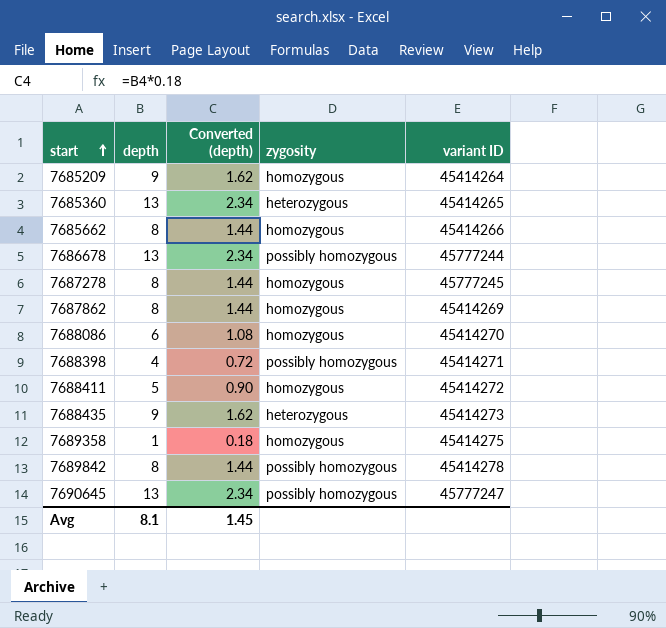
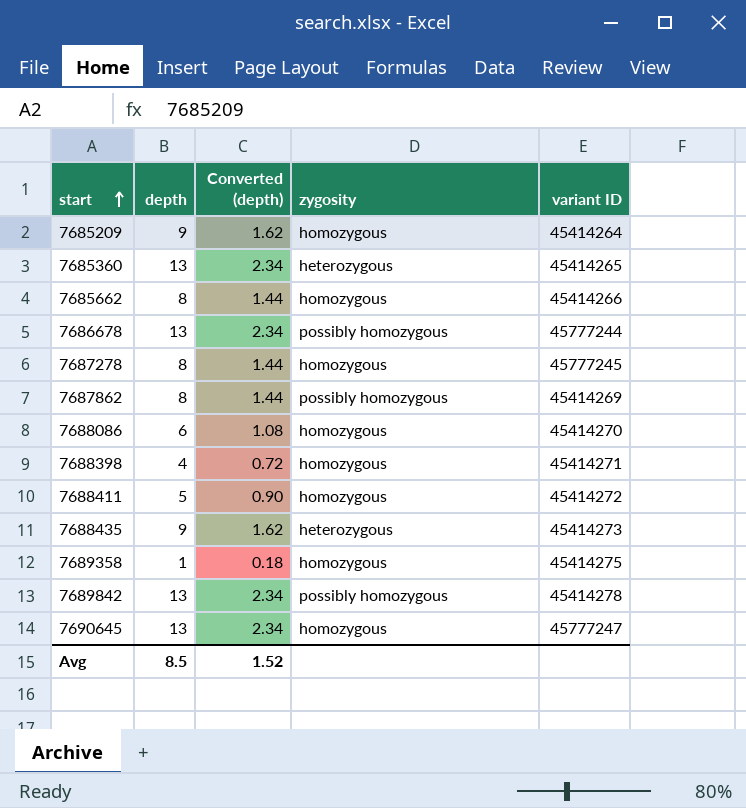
7687862 | zygosity: homozygous -> possibly homozygous
7688398 | zygosity: possibly homozygous -> homozygous
7689842 | depth: 8 -> 13
7689842 | Converted (depth): 1.44 -> 2.34
7690645 | zygosity: possibly homozygous -> homozygous
Avg | depth: 8.1 -> 8.5
Avg | Converted (depth): 1.45 -> 1.52

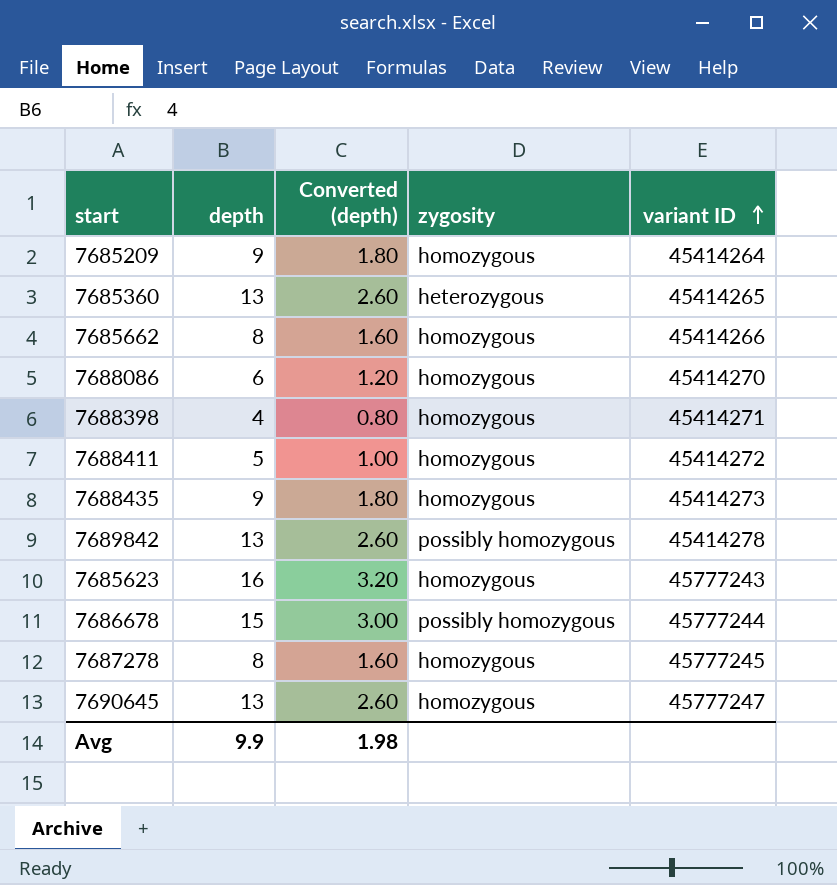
row order: start ascending -> variant ID ascending
column Converted (depth) | formula: [depth] * 0.18 -> [depth] * 0.2
row 7687862: 8 | 1.44 | possibly homozygous | 45414269 -> none
row 7689358: 1 | 0.18 | homozygous | 45414275 -> none
7688435 | zygosity: heterozygous -> homozygous
row 7685623: none -> 16 | 3.20 | homozygous | 45777243
7686678 | depth: 13 -> 15
Avg | depth: 8.5 -> 9.9
Avg | Converted (depth): 1.52 -> 1.98

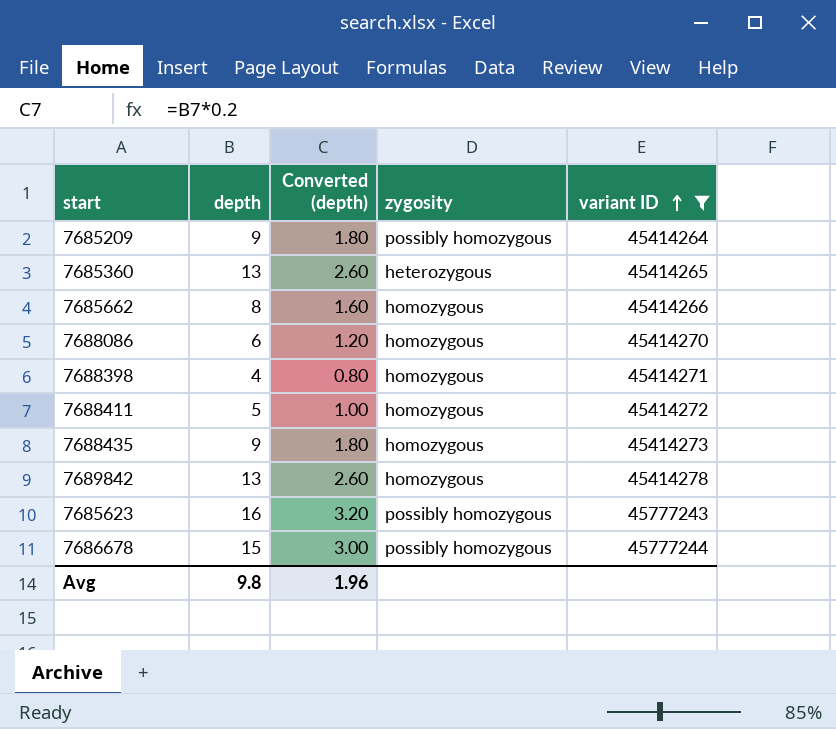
filter: none -> variant ID <= 45777244
7685209 | zygosity: homozygous -> possibly homozygous
7689842 | zygosity: possibly homozygous -> homozygous
7685623 | zygosity: homozygous -> possibly homozygous
Avg | depth: 9.9 -> 9.8
Avg | Converted (depth): 1.98 -> 1.96

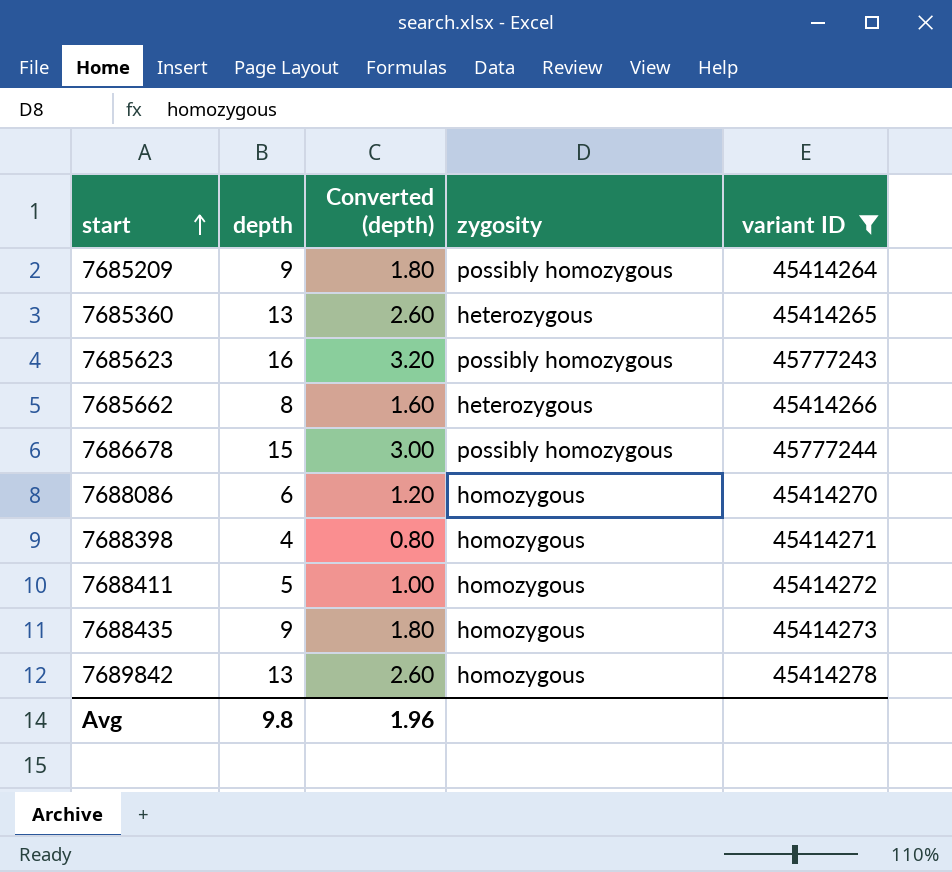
row order: variant ID ascending -> start ascending
7685662 | zygosity: homozygous -> heterozygous

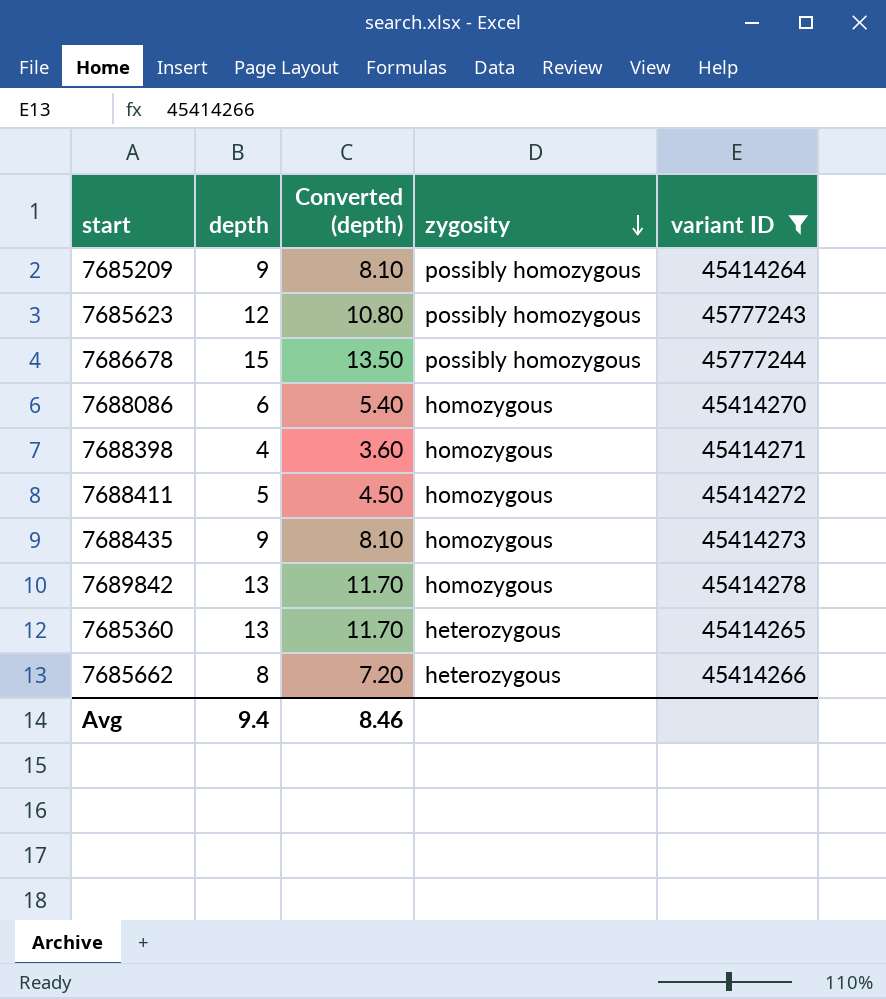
row order: start ascending -> zygosity descending
column Converted (depth) | formula: [depth] * 0.2 -> [depth] * 0.9
7685623 | depth: 16 -> 12
Avg | depth: 9.8 -> 9.4
Avg | Converted (depth): 1.96 -> 8.46

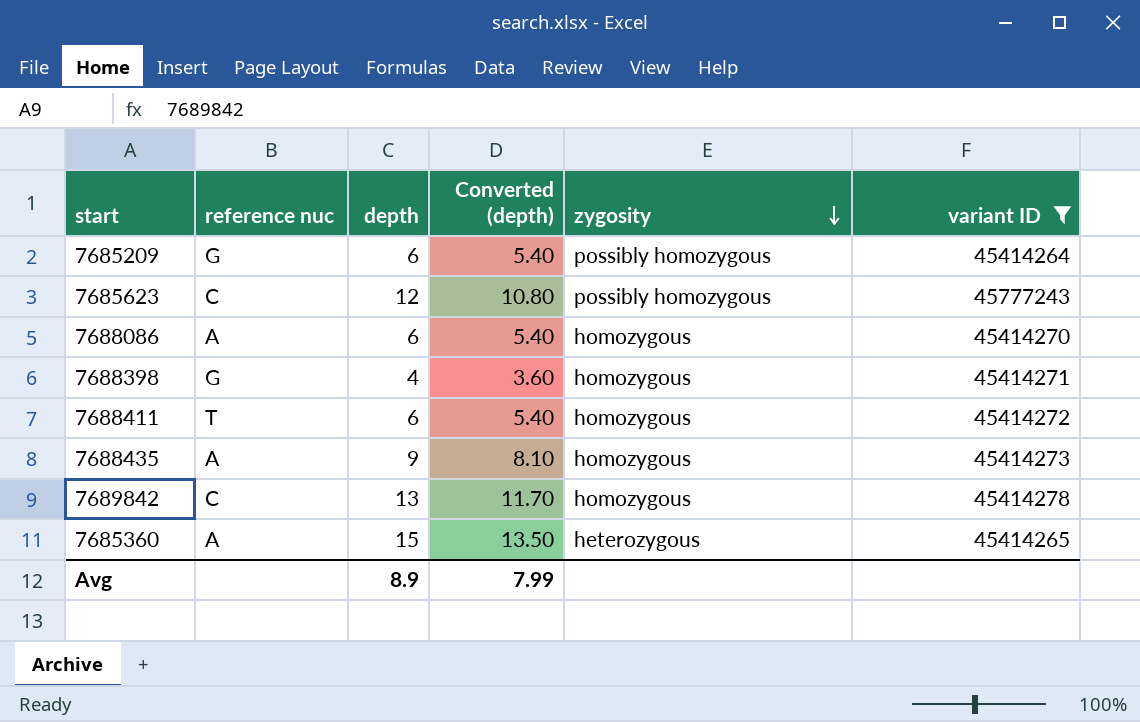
column reference nuc | position: none -> 2
row 7686678: 15 | 13.50 | possibly homozygous | 45777244 -> none
row 7685662: 8 | 7.20 | heterozygous | 45414266 -> none
7685209 | depth: 9 -> 6
7685209 | Converted (depth): 8.10 -> 5.40
7688411 | depth: 5 -> 6
7688411 | Converted (depth): 4.50 -> 5.40
7685360 | depth: 13 -> 15
7685360 | Converted (depth): 11.70 -> 13.50
Avg | depth: 9.4 -> 8.9
Avg | Converted (depth): 8.46 -> 7.99

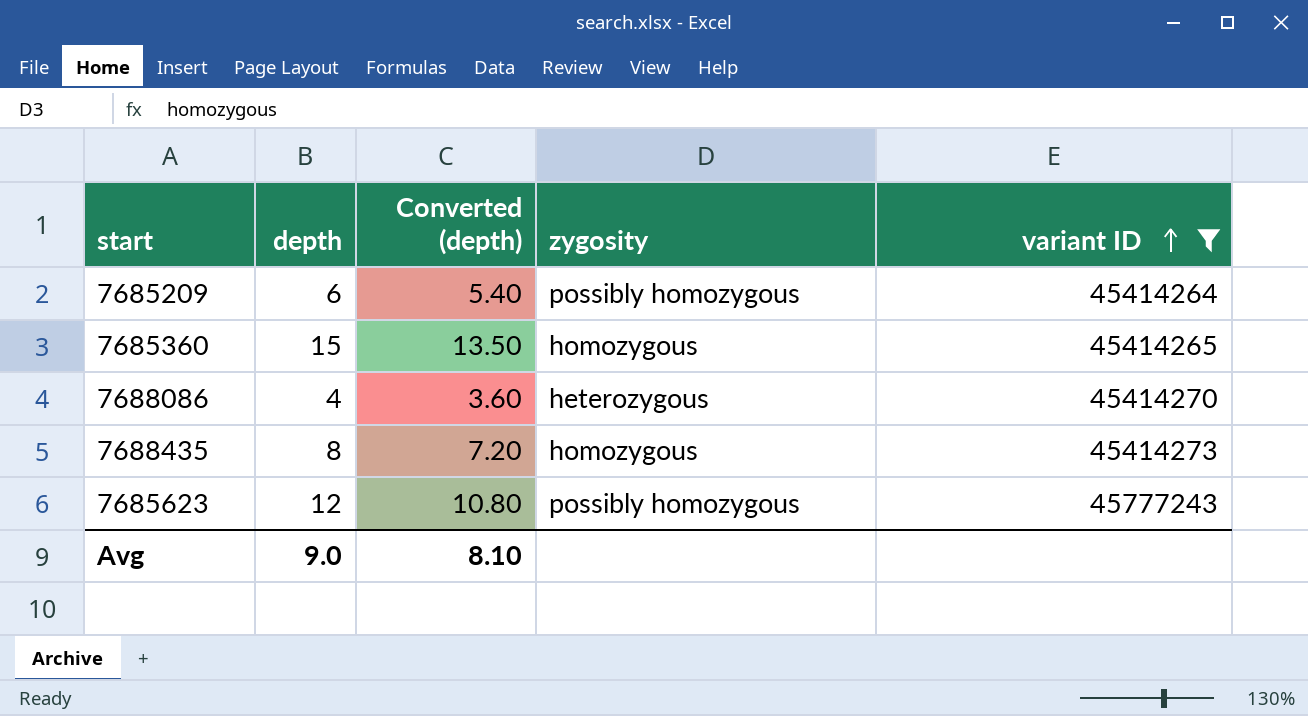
row order: zygosity descending -> variant ID ascending
column reference nuc | position: 2 -> none
row 7688398: G | 4 | 3.60 | homozygous | 45414271 -> none
row 7688411: T | 6 | 5.40 | homozygous | 45414272 -> none
row 7689842: C | 13 | 11.70 | homozygous | 45414278 -> none
7685360 | zygosity: heterozygous -> homozygous
7688086 | depth: 6 -> 4
7688086 | Converted (depth): 5.40 -> 3.60
7688086 | zygosity: homozygous -> heterozygous
7688435 | depth: 9 -> 8
7688435 | Converted (depth): 8.10 -> 7.20
Avg | depth: 8.9 -> 9.0
Avg | Converted (depth): 7.99 -> 8.10

